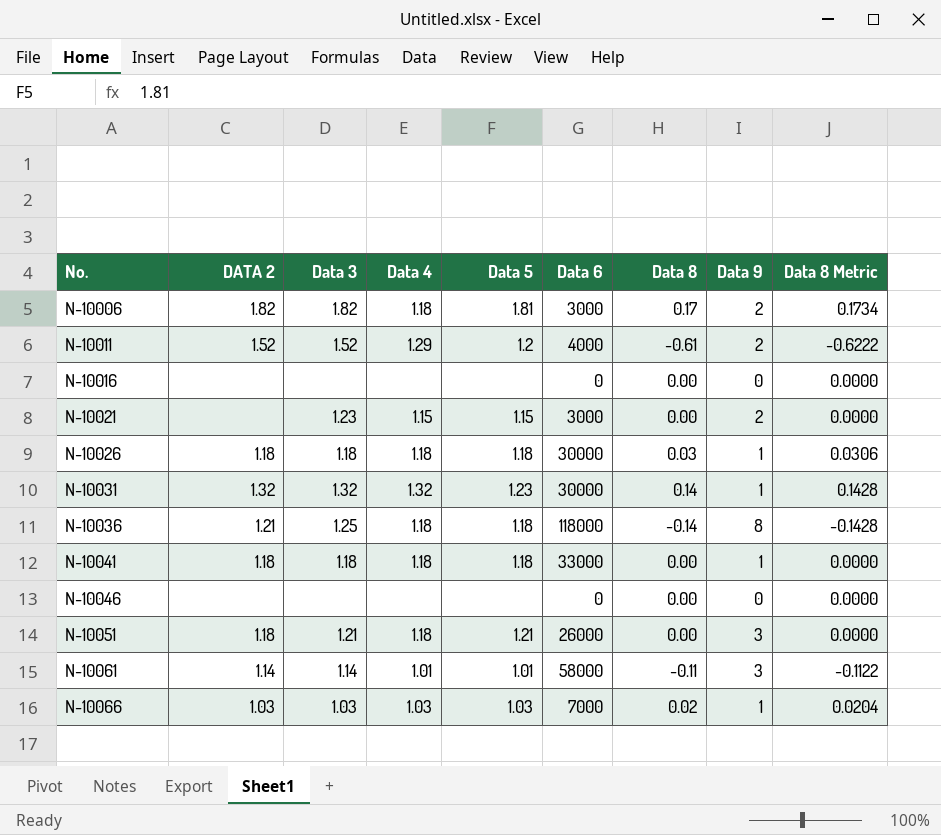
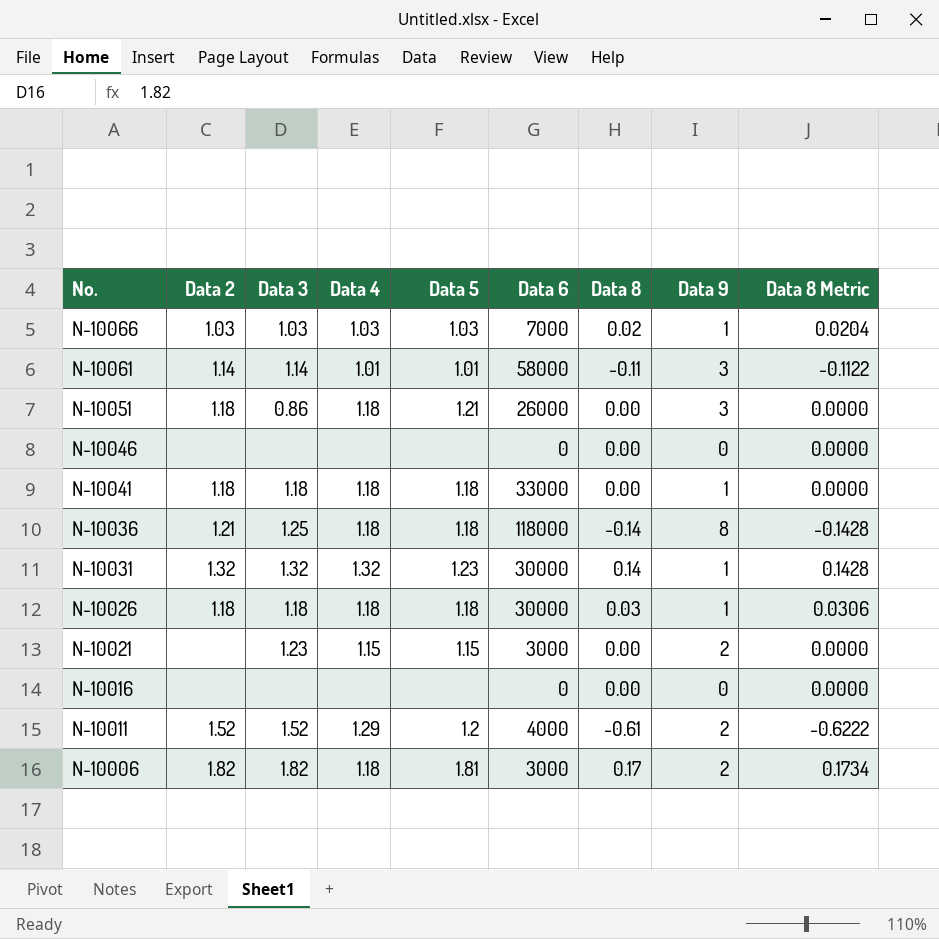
row order: No. ascending -> No. descending
column name: DATA 2 -> Data 2
N-10051 | Data 3: 1.21 -> 0.86

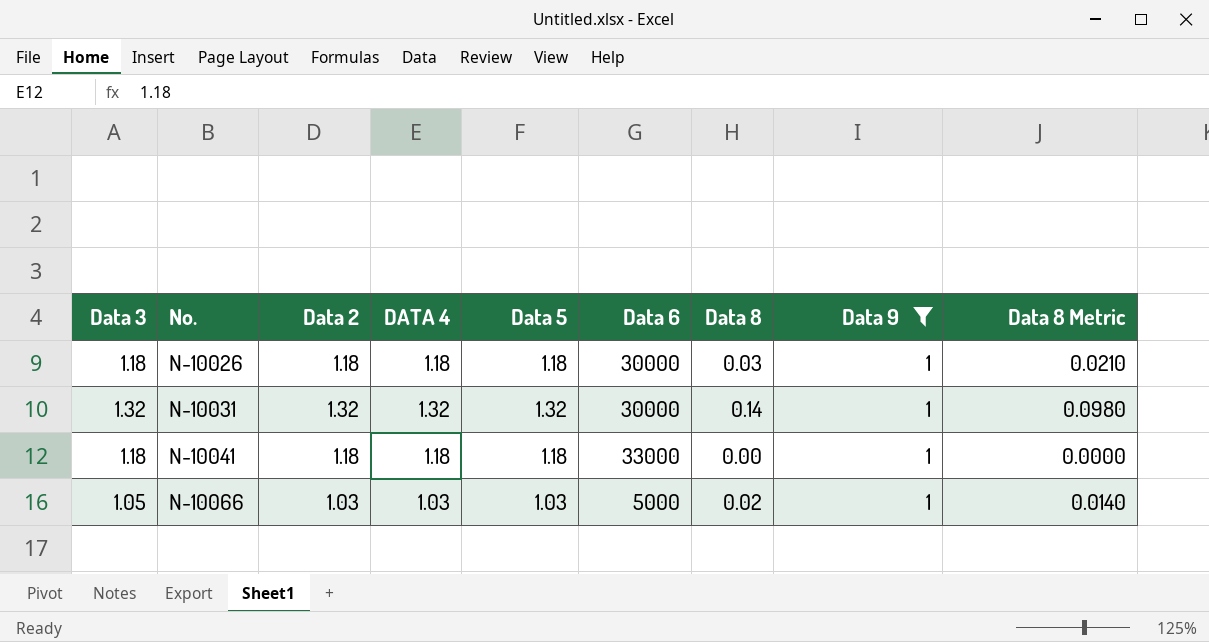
filter: none -> Data 9 = 1
row order: No. descending -> No. ascending
column Data 3 | position: 3 -> 1
column name: Data 4 -> DATA 4
column Data 8 Metric | formula: [Data 8] * 1.02 -> [Data 8] * 0.7
N-10031 | Data 5: 1.23 -> 1.32
N-10066 | Data 3: 1.03 -> 1.05
N-10066 | Data 6: 7000 -> 5000

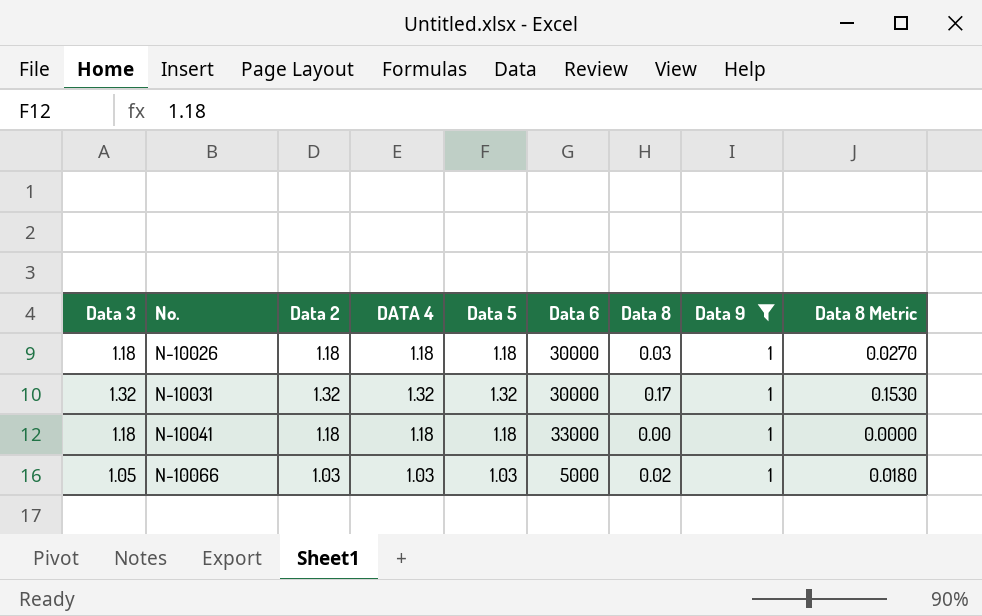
column Data 8 Metric | formula: [Data 8] * 0.7 -> [Data 8] * 0.9
N-10031 | Data 8: 0.14 -> 0.17

